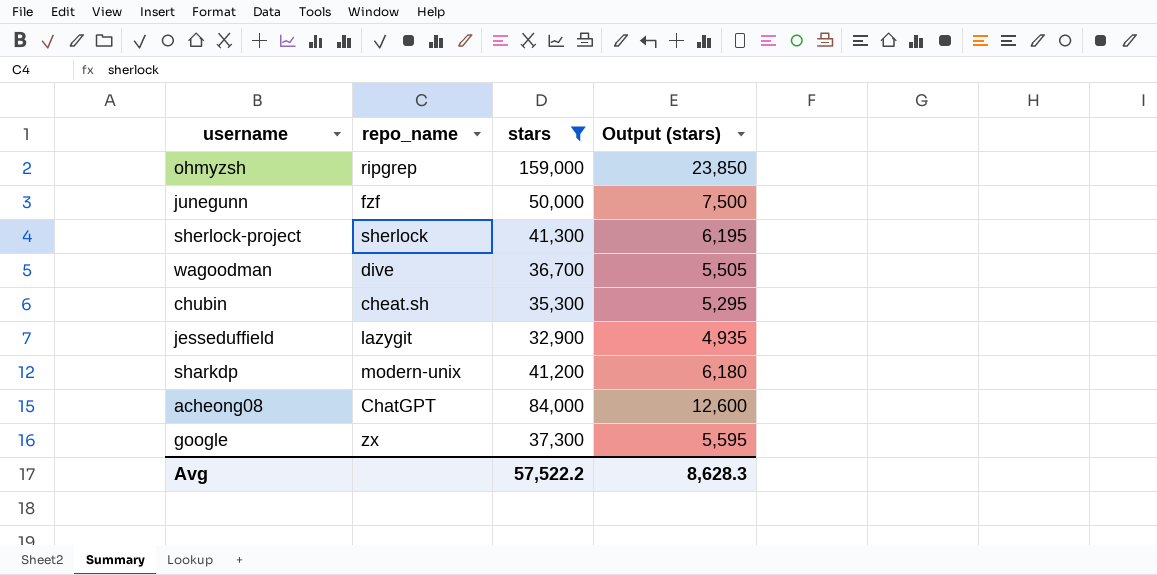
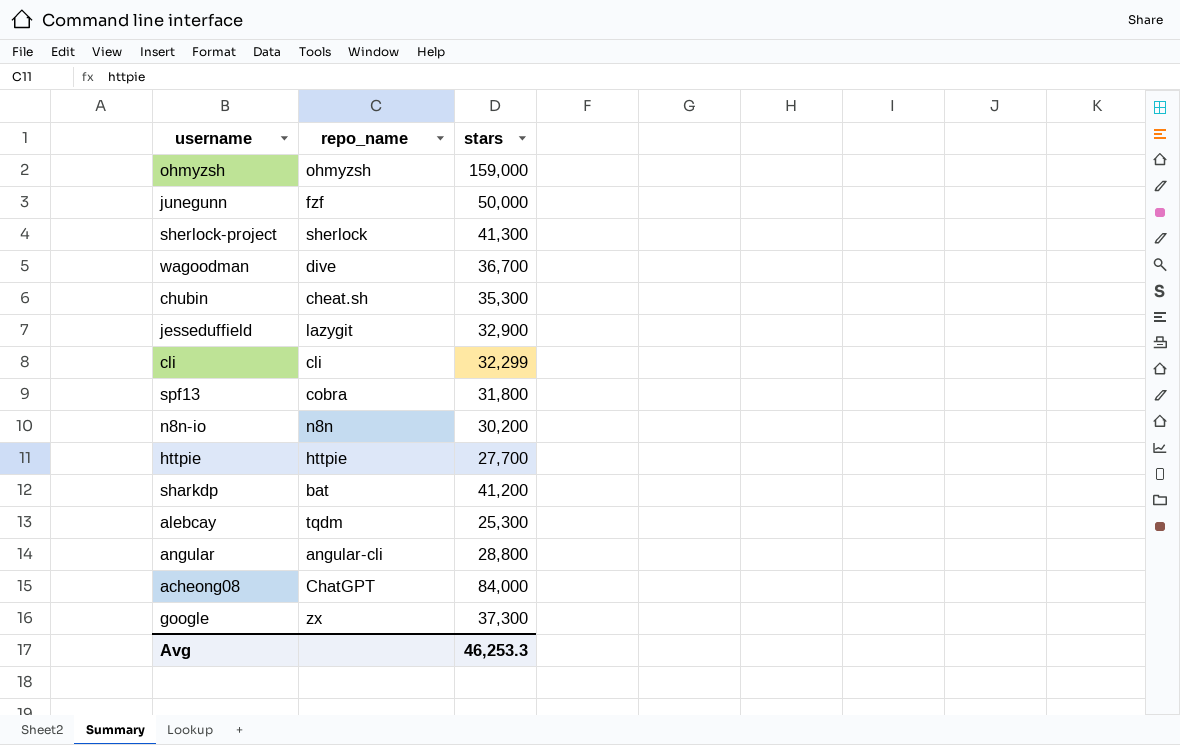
filter: stars >= 32,900 -> none
column Output (stars) | formula: [stars] * 0.15 -> none
ohmyzsh | repo_name: ripgrep -> ohmyzsh
sharkdp | repo_name: modern-unix -> bat
Avg | stars: 57,522.2 -> 46,253.3

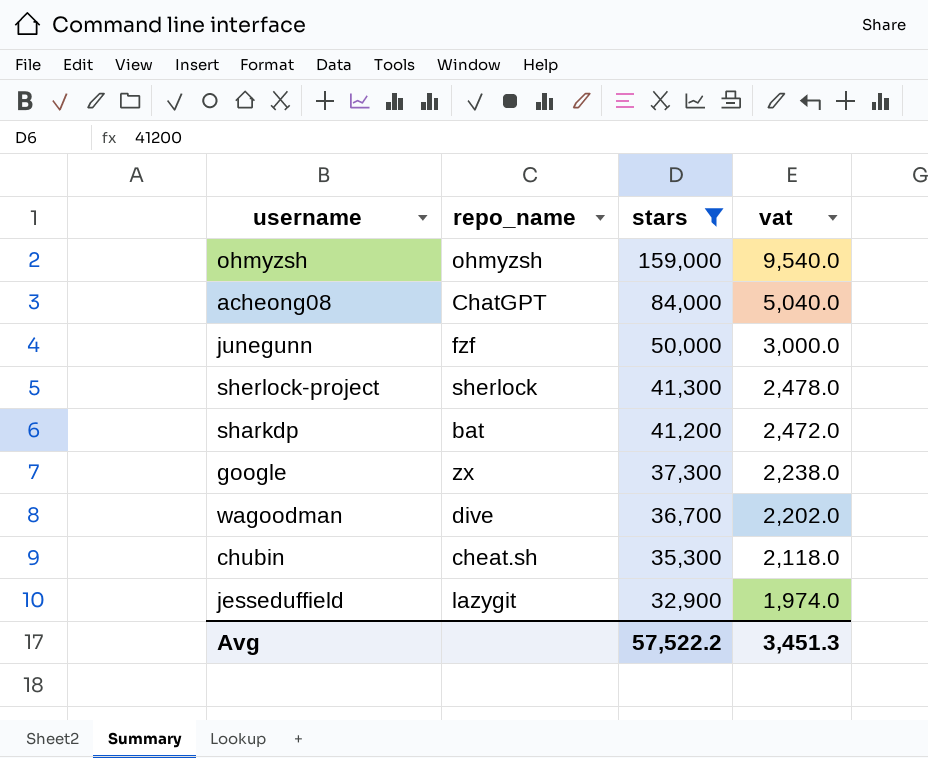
filter: none -> stars >= 32,900
row order: none -> stars descending
column vat | formula: none -> [stars] * 0.06
Avg | stars: 46,253.3 -> 57,522.2

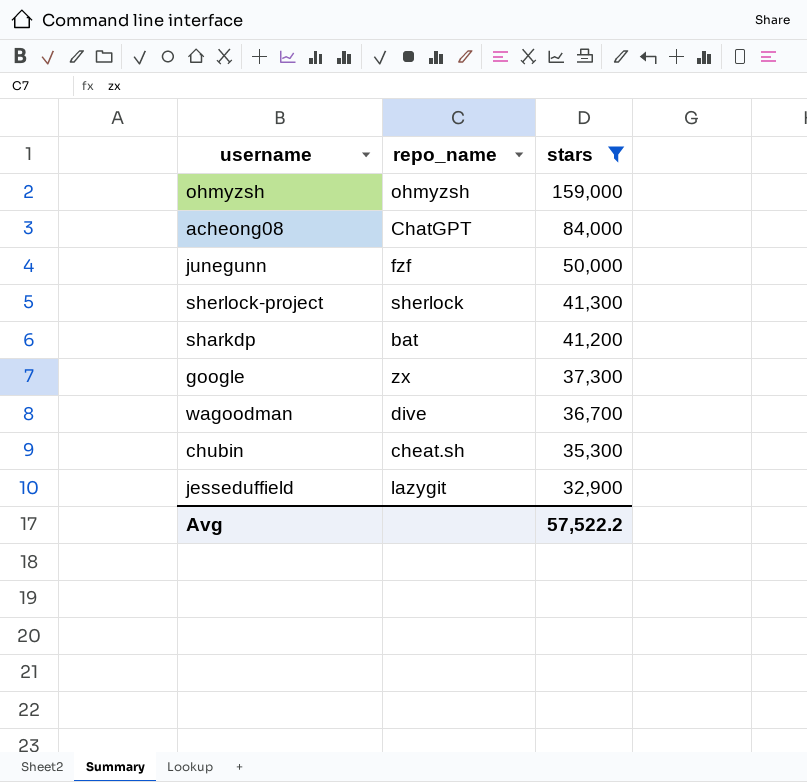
column vat | formula: [stars] * 0.06 -> none

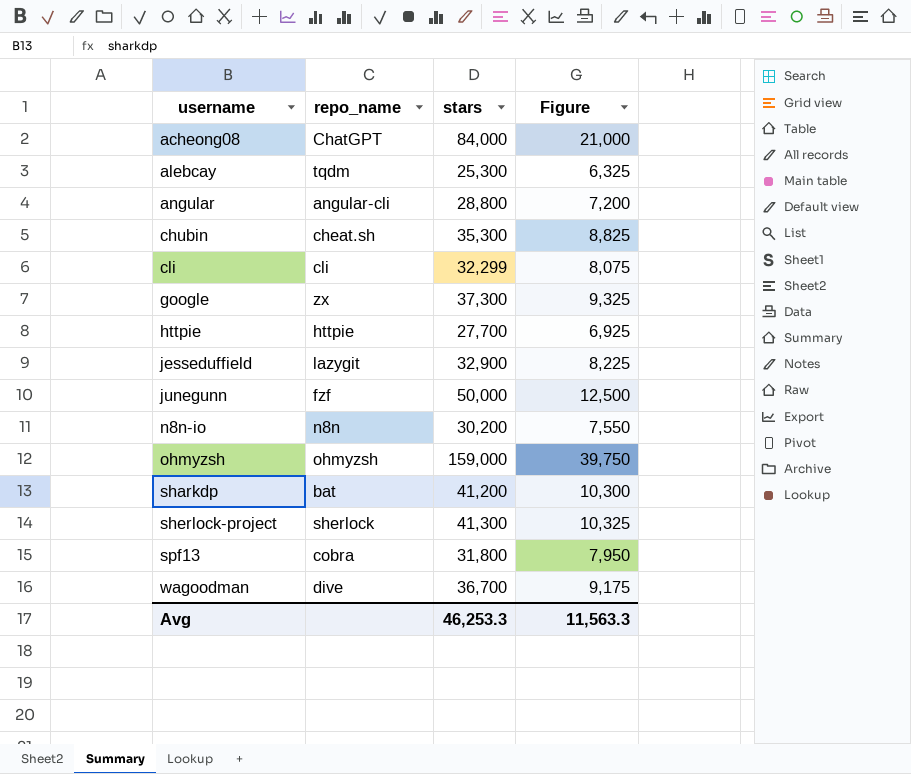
filter: stars >= 32,900 -> none
row order: stars descending -> username ascending
column Figure | formula: none -> [stars] * 0.25
Avg | stars: 57,522.2 -> 46,253.3

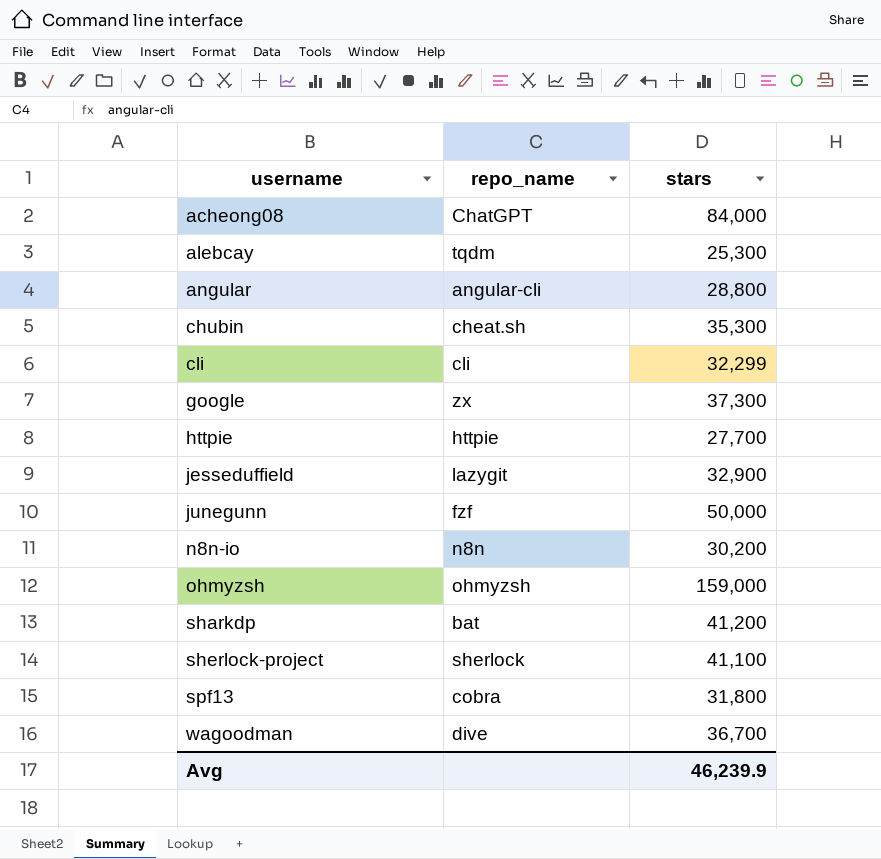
column Figure | formula: [stars] * 0.25 -> none
sherlock-project | stars: 41,300 -> 41,100
Avg | stars: 46,253.3 -> 46,239.9

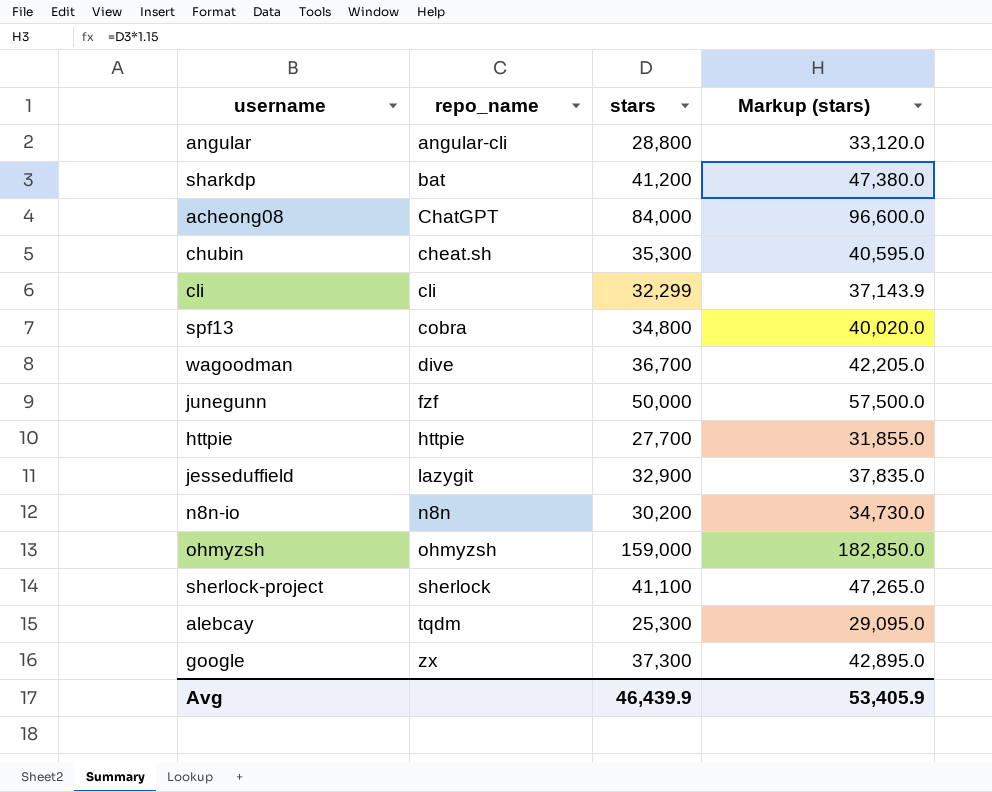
row order: username ascending -> repo_name ascending
column Markup (stars) | formula: none -> [stars] * 1.15
spf13 | stars: 31,800 -> 34,800
Avg | stars: 46,239.9 -> 46,439.9

